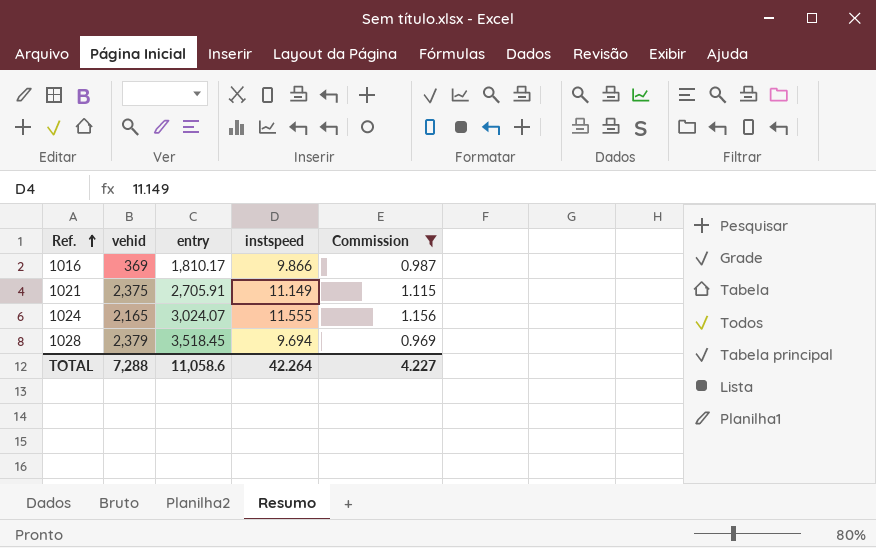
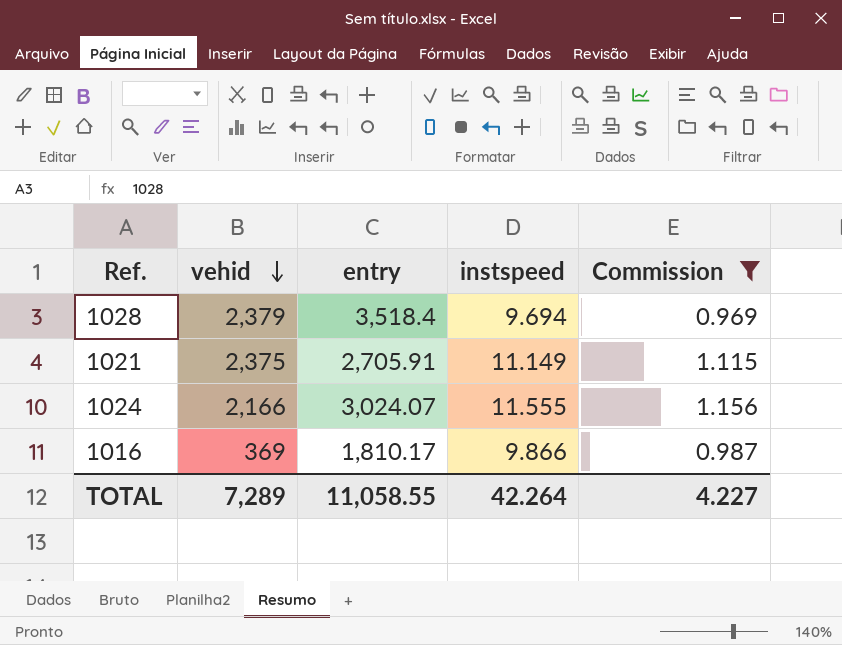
row order: Ref. ascending -> vehid descending
1028 | entry: 3,518.45 -> 3,518.4
1024 | vehid: 2,165 -> 2,166
TOTAL | vehid: 7,288 -> 7,289
TOTAL | entry: 11,058.6 -> 11,058.55

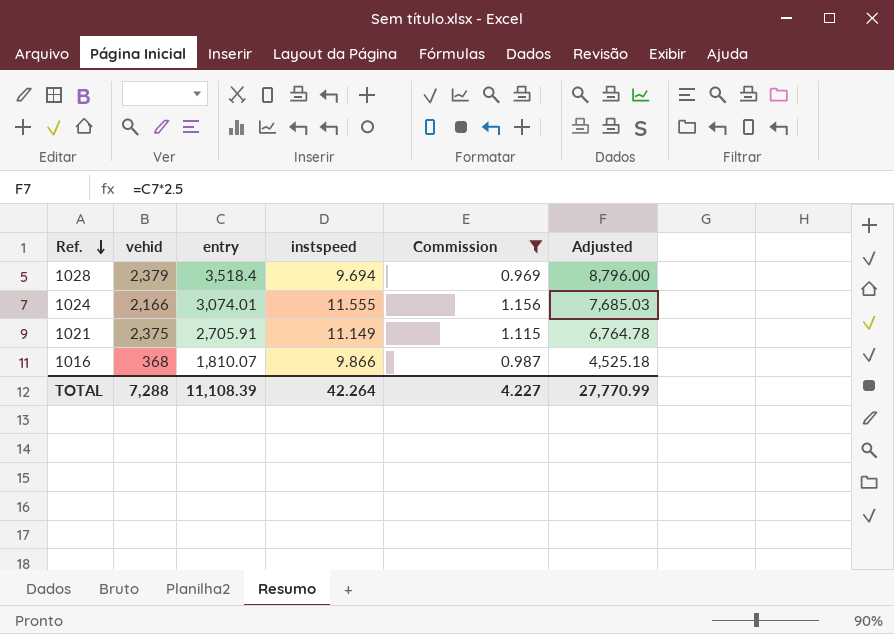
row order: vehid descending -> Ref. descending
column Adjusted | formula: none -> [entry] * 2.5
1024 | entry: 3,024.07 -> 3,074.01
1016 | vehid: 369 -> 368
1016 | entry: 1,810.17 -> 1,810.07
TOTAL | vehid: 7,289 -> 7,288
TOTAL | entry: 11,058.55 -> 11,108.39

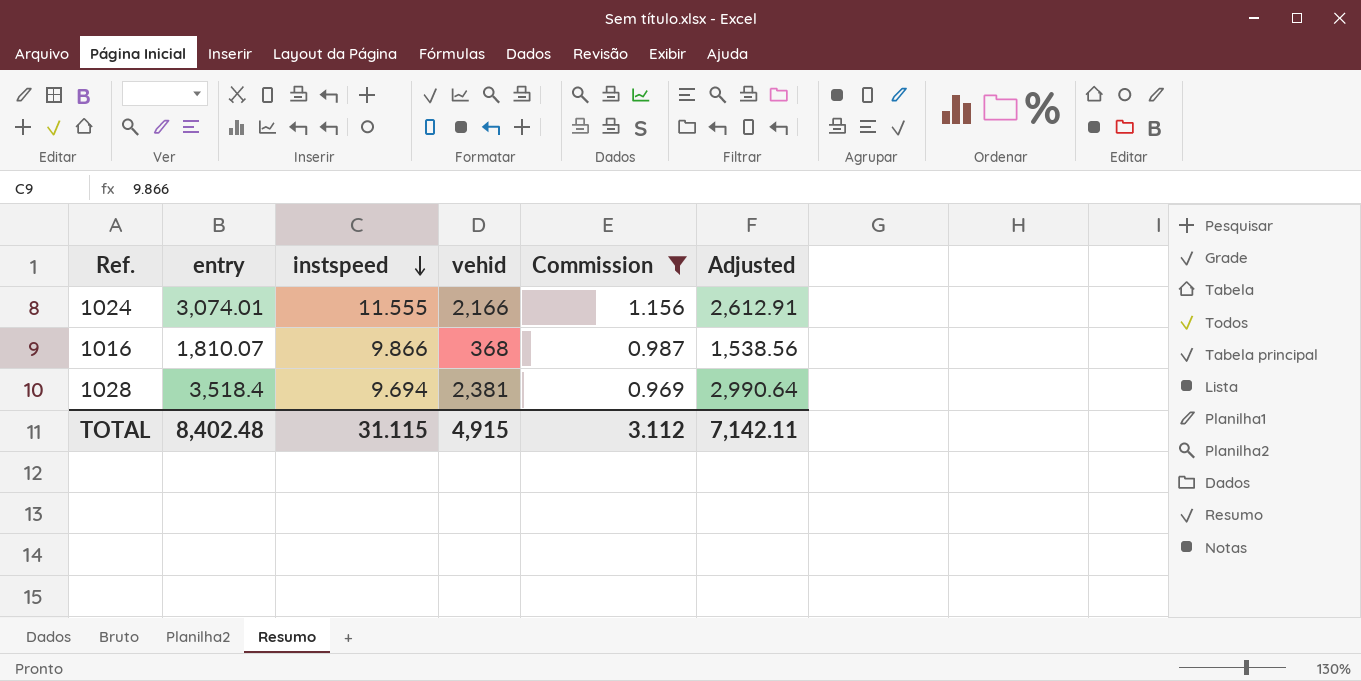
row order: Ref. descending -> instspeed descending
column vehid | position: 2 -> 4
column Adjusted | formula: [entry] * 2.5 -> [entry] * 0.85
row 1021: 2,375 | 2,705.91 | 11.149 | 1.115 | 6,764.78 -> none
1028 | vehid: 2,379 -> 2,381
TOTAL | entry: 11,108.39 -> 8,402.48
TOTAL | instspeed: 42.264 -> 31.115
TOTAL | vehid: 7,288 -> 4,915
TOTAL | Commission: 4.227 -> 3.112
TOTAL | Adjusted: 27,770.99 -> 7,142.11

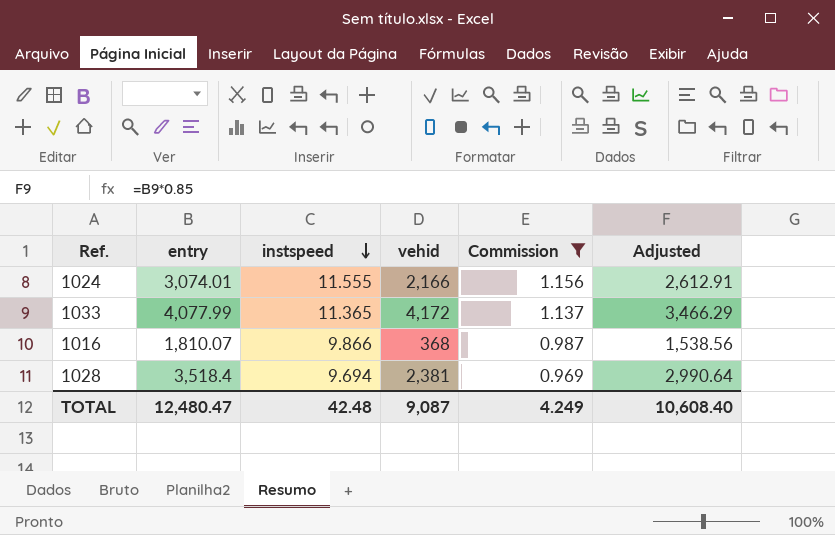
row 1033: none -> 4,077.99 | 11.365 | 4,172 | 1.137 | 3,466.29
TOTAL | entry: 8,402.48 -> 12,480.47
TOTAL | instspeed: 31.115 -> 42.48
TOTAL | vehid: 4,915 -> 9,087
TOTAL | Commission: 3.112 -> 4.249
TOTAL | Adjusted: 7,142.11 -> 10,608.40

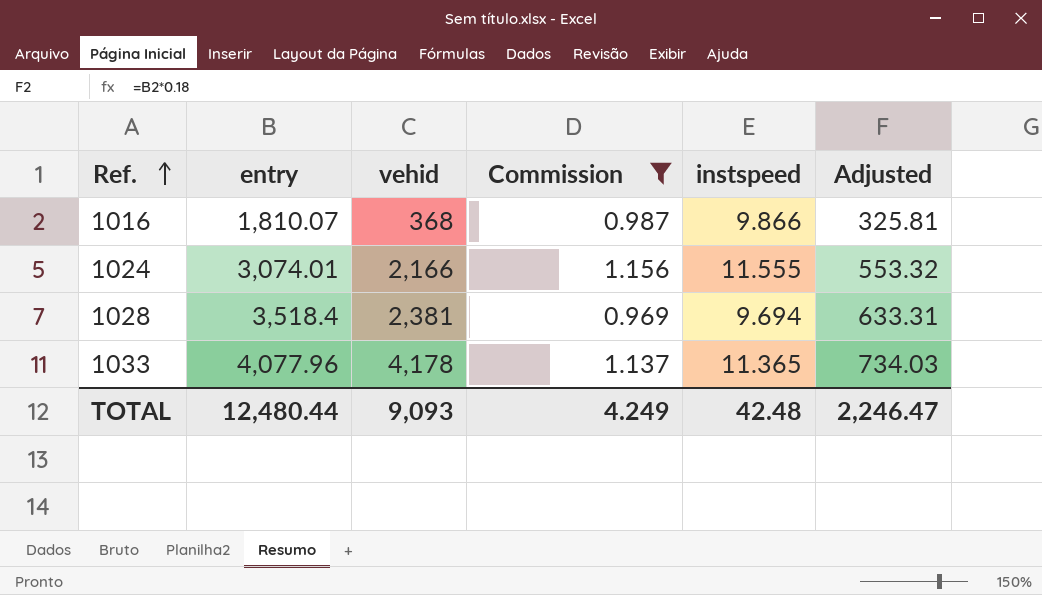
row order: instspeed descending -> Ref. ascending
column instspeed | position: 3 -> 5
column Adjusted | formula: [entry] * 0.85 -> [entry] * 0.18
1033 | entry: 4,077.99 -> 4,077.96
1033 | vehid: 4,172 -> 4,178
TOTAL | entry: 12,480.47 -> 12,480.44
TOTAL | vehid: 9,087 -> 9,093
TOTAL | Adjusted: 10,608.40 -> 2,246.47

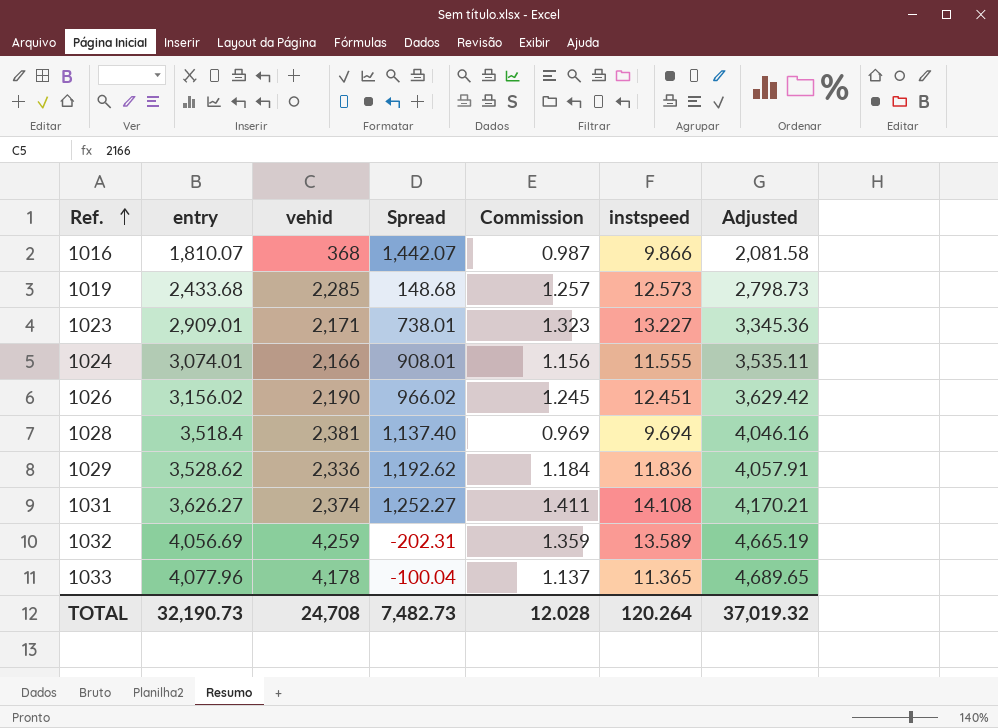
filter: Commission <= 1.156 -> none
column Spread | formula: none -> [entry] - [vehid]
column Adjusted | formula: [entry] * 0.18 -> [entry] * 1.15
TOTAL | entry: 12,480.44 -> 32,190.73
TOTAL | vehid: 9,093 -> 24,708
TOTAL | Commission: 4.249 -> 12.028
TOTAL | instspeed: 42.48 -> 120.264
TOTAL | Adjusted: 2,246.47 -> 37,019.32

